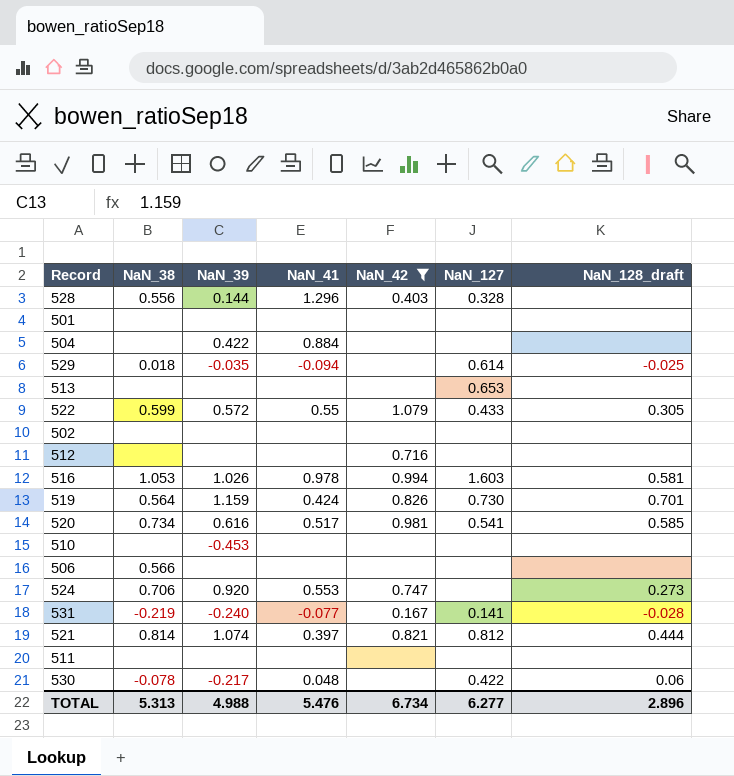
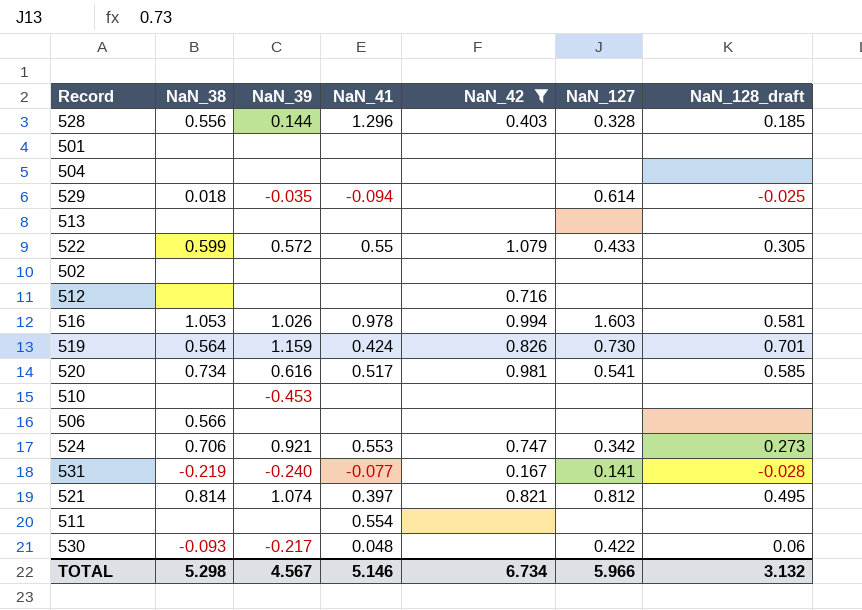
528 | NaN_128_draft: none -> 0.185
504 | NaN_39: 0.422 -> none
504 | NaN_41: 0.884 -> none
513 | NaN_127: 0.653 -> none
524 | NaN_39: 0.920 -> 0.921
524 | NaN_127: none -> 0.342
521 | NaN_128_draft: 0.444 -> 0.495
511 | NaN_41: none -> 0.554
530 | NaN_38: -0.078 -> -0.093
TOTAL | NaN_38: 5.313 -> 5.298
TOTAL | NaN_39: 4.988 -> 4.567
TOTAL | NaN_41: 5.476 -> 5.146
TOTAL | NaN_127: 6.277 -> 5.966
TOTAL | NaN_128_draft: 2.896 -> 3.132

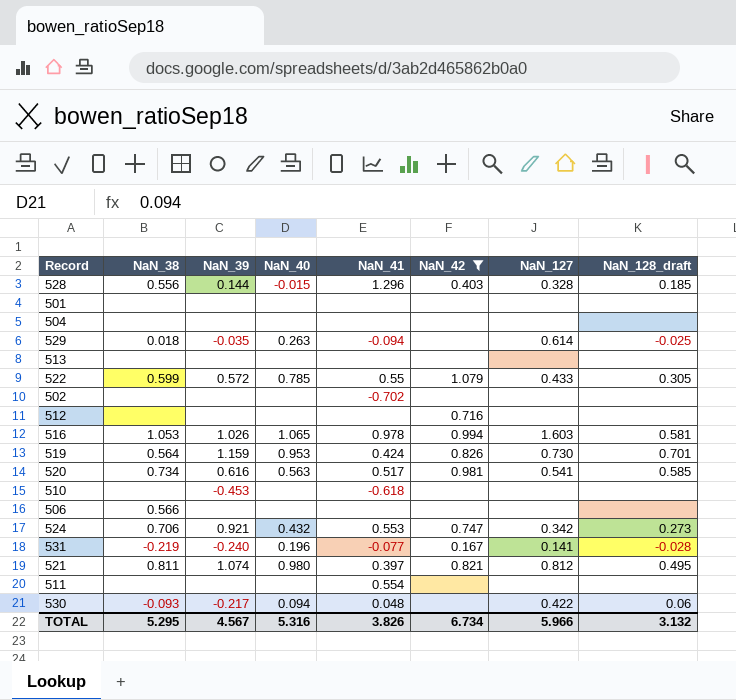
column NaN_40 | position: none -> 4
502 | NaN_41: none -> -0.702
510 | NaN_41: none -> -0.618
521 | NaN_38: 0.814 -> 0.811
TOTAL | NaN_38: 5.298 -> 5.295
TOTAL | NaN_41: 5.146 -> 3.826

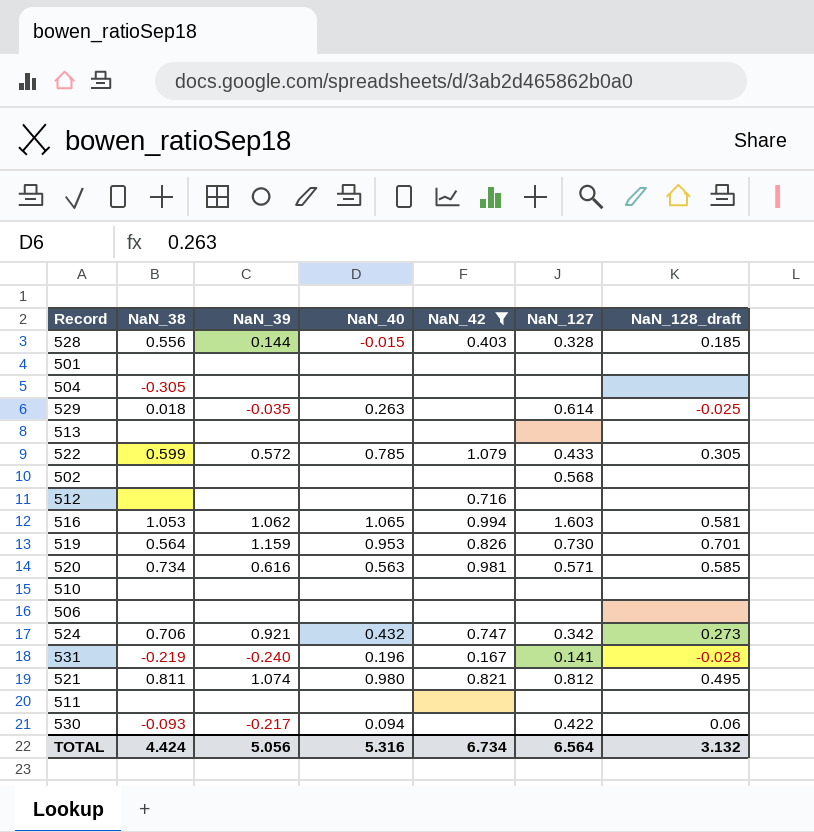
column NaN_41 | position: 5 -> none
504 | NaN_38: none -> -0.305
502 | NaN_127: none -> 0.568
516 | NaN_39: 1.026 -> 1.062
520 | NaN_127: 0.541 -> 0.571
510 | NaN_39: -0.453 -> none
506 | NaN_38: 0.566 -> none
TOTAL | NaN_38: 5.295 -> 4.424
TOTAL | NaN_39: 4.567 -> 5.056
TOTAL | NaN_127: 5.966 -> 6.564

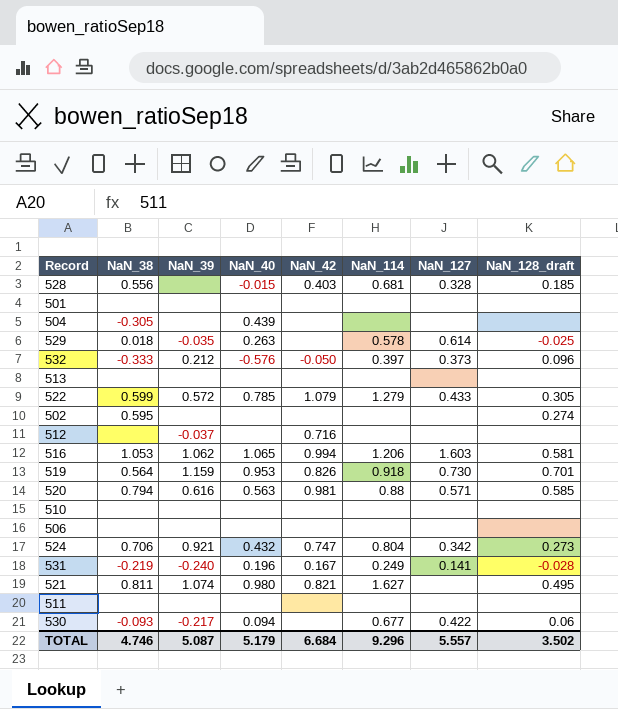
filter: NaN_42 != -0.050 -> none
column NaN_114 | position: none -> 6
528 | NaN_39: 0.144 -> none
504 | NaN_40: none -> 0.439
502 | NaN_38: none -> 0.595
502 | NaN_127: 0.568 -> none
502 | NaN_128_draft: none -> 0.274
512 | NaN_39: none -> -0.037
520 | NaN_38: 0.734 -> 0.794
521 | NaN_127: 0.812 -> none
TOTAL | NaN_38: 4.424 -> 4.746
TOTAL | NaN_39: 5.056 -> 5.087
TOTAL | NaN_40: 5.316 -> 5.179
TOTAL | NaN_42: 6.734 -> 6.684
TOTAL | NaN_127: 6.564 -> 5.557
TOTAL | NaN_128_draft: 3.132 -> 3.502

